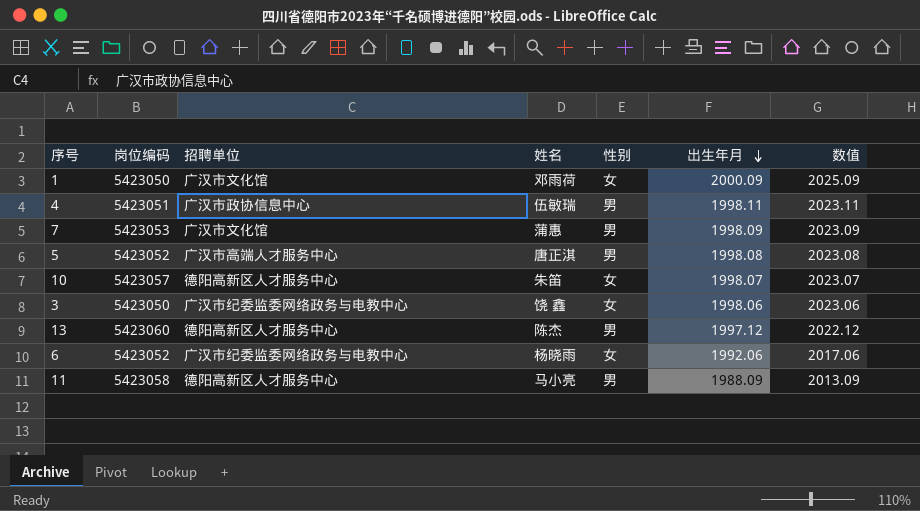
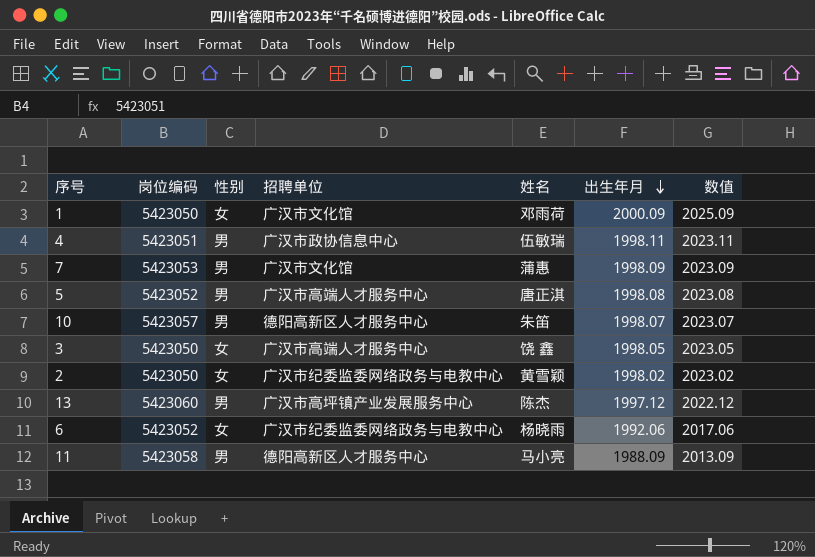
column 性别 | position: 5 -> 3
10 | 性别: 女 -> 男
3 | 招聘单位: 广汉市纪委监委网络政务与电教中心 -> 广汉市高端人才服务中心
3 | 出生年月: 1998.06 -> 1998.05
3 | 数值: 2023.06 -> 2023.05
row 2: none -> 5423050 | 女 | 广汉市纪委监委网络政务与电教中心 | 黄雪颖 | 1998.02 | 2023.02
13 | 招聘单位: 德阳高新区人才服务中心 -> 广汉市高坪镇产业发展服务中心

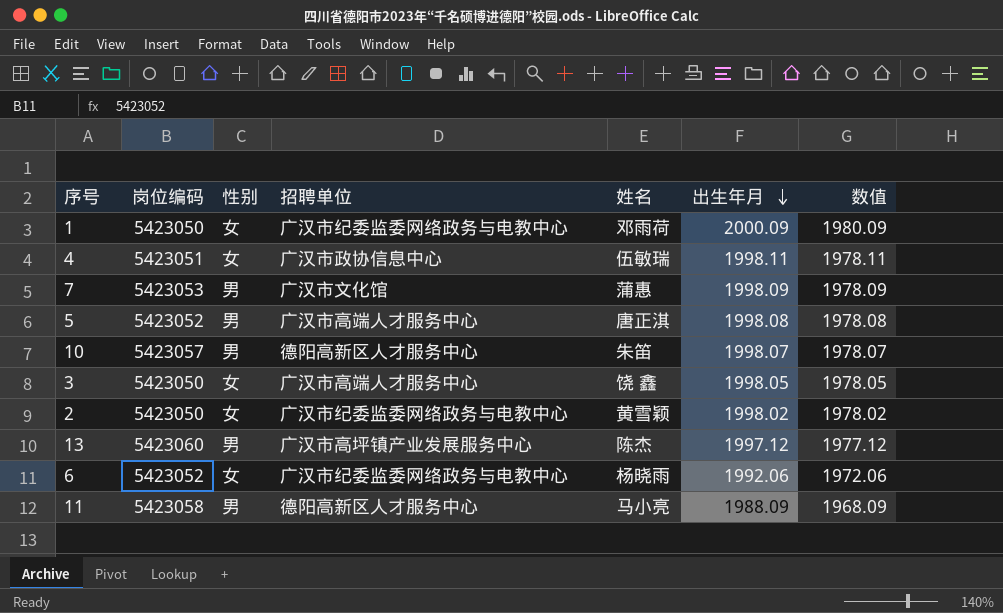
column 数值 | formula: [出生年月] + 25 -> [出生年月] - 20
1 | 招聘单位: 广汉市文化馆 -> 广汉市纪委监委网络政务与电教中心
4 | 性别: 男 -> 女

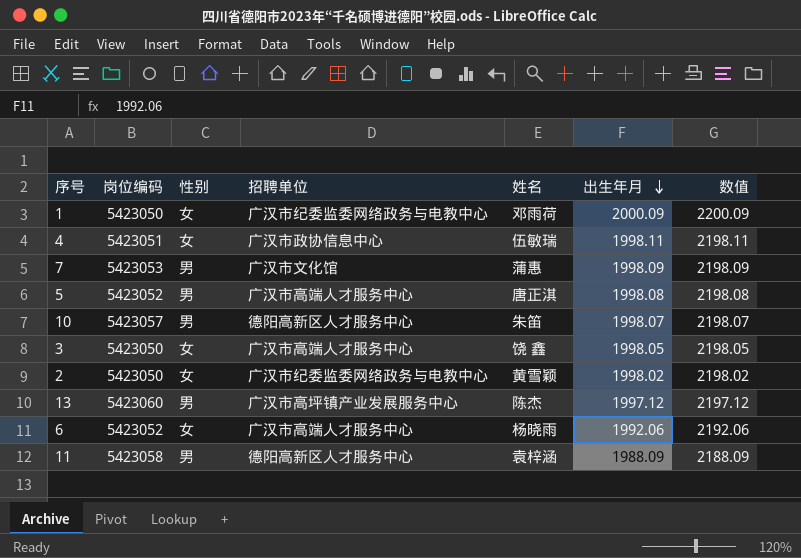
column 数值 | formula: [出生年月] - 20 -> [出生年月] + 200
6 | 招聘单位: 广汉市纪委监委网络政务与电教中心 -> 广汉市高端人才服务中心
11 | 姓名: 马小亮 -> 袁梓涵

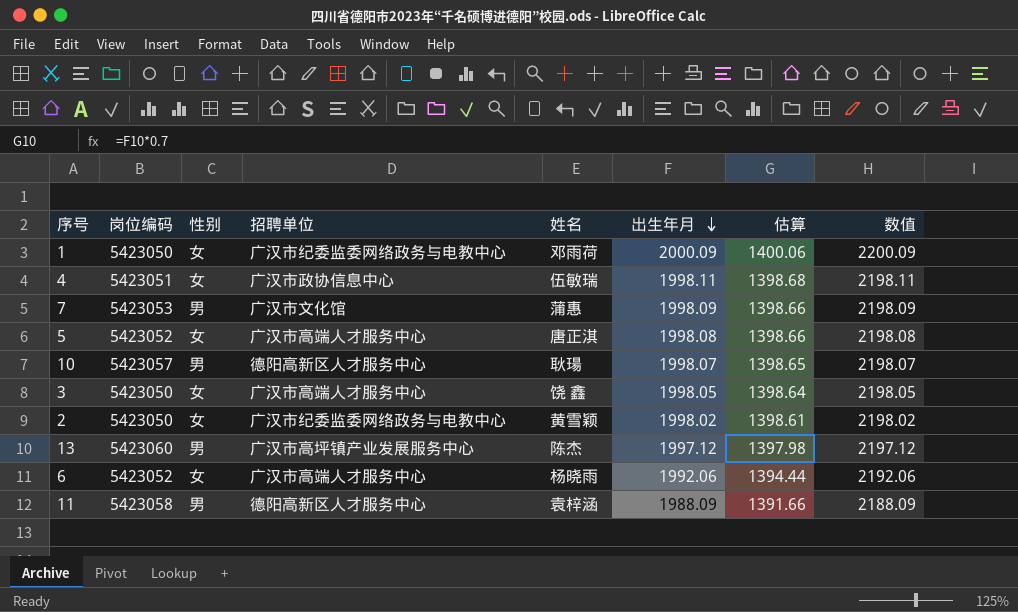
column 估算 | formula: none -> [出生年月] * 0.7
5 | 性别: 男 -> 女
10 | 姓名: 朱笛 -> 耿瑒

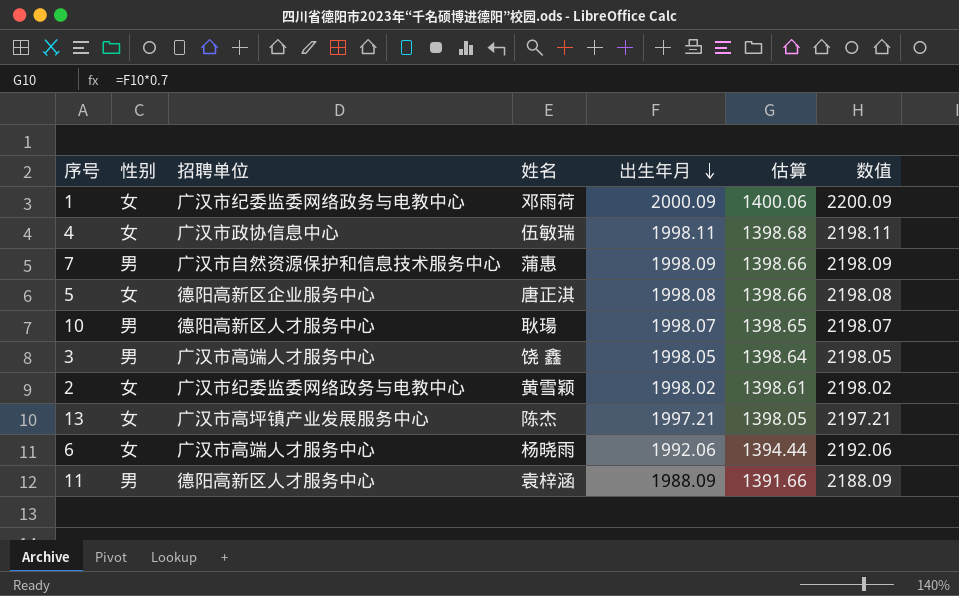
column 岗位编码 | position: 2 -> none
7 | 招聘单位: 广汉市文化馆 -> 广汉市自然资源保护和信息技术服务中心
5 | 招聘单位: 广汉市高端人才服务中心 -> 德阳高新区企业服务中心
3 | 性别: 女 -> 男
13 | 性别: 男 -> 女
13 | 出生年月: 1997.12 -> 1997.21
13 | 估算: 1397.98 -> 1398.05
13 | 数值: 2197.12 -> 2197.21

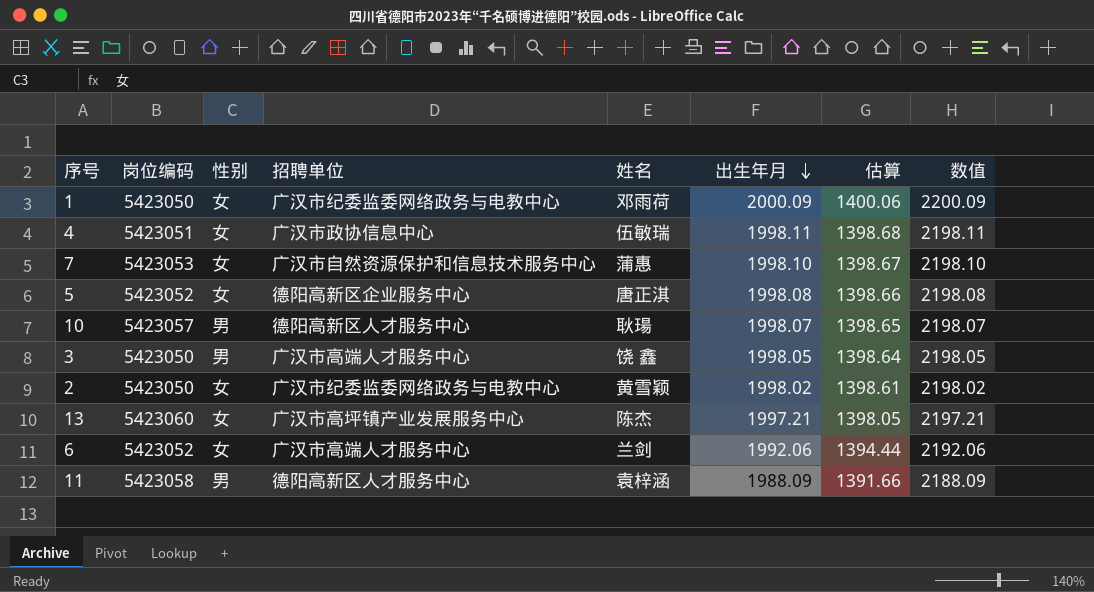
column 岗位编码 | position: none -> 2
7 | 性别: 男 -> 女
7 | 出生年月: 1998.09 -> 1998.10
7 | 估算: 1398.66 -> 1398.67
7 | 数值: 2198.09 -> 2198.10
6 | 姓名: 杨晓雨 -> 兰剑

